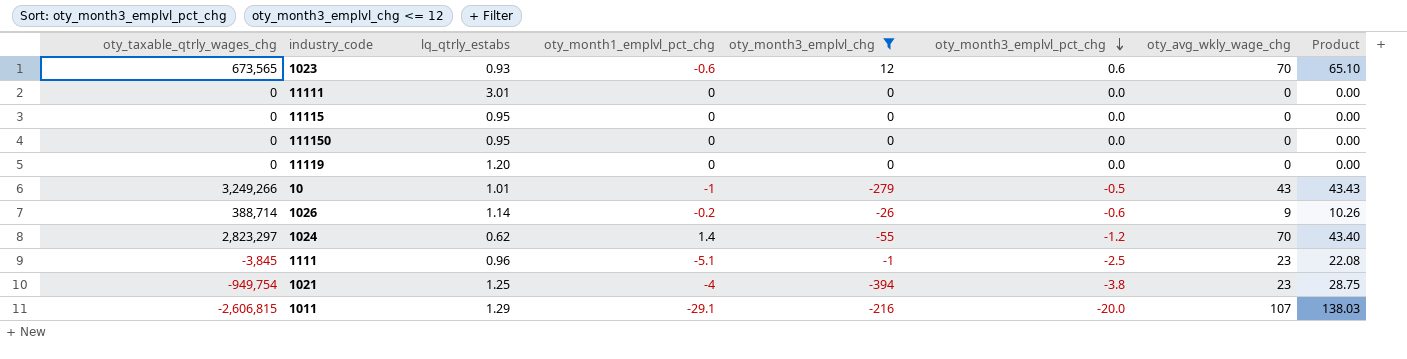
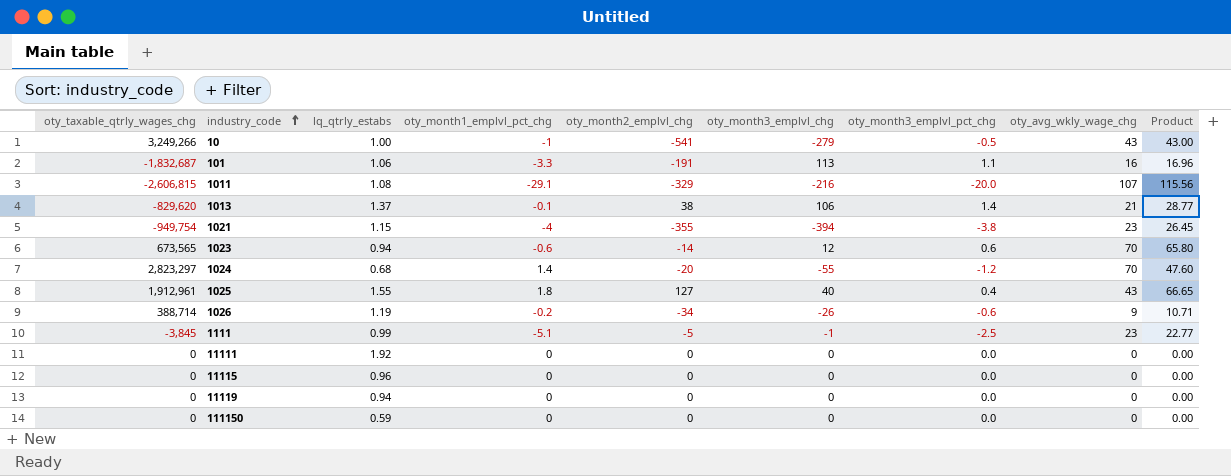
filter: oty_month3_emplvl_chg <= 12 -> none
row order: oty_month3_emplvl_pct_chg descending -> industry_code ascending
column oty_month2_emplvl_chg | position: none -> 5
10 | lq_qtrly_estabs: 1.01 -> 1.00
10 | Product: 43.43 -> 43.00
1011 | lq_qtrly_estabs: 1.29 -> 1.08
1011 | Product: 138.03 -> 115.56
1021 | lq_qtrly_estabs: 1.25 -> 1.15
1021 | Product: 28.75 -> 26.45
1023 | lq_qtrly_estabs: 0.93 -> 0.94
1023 | Product: 65.10 -> 65.80
1024 | lq_qtrly_estabs: 0.62 -> 0.68
1024 | Product: 43.40 -> 47.60
1026 | lq_qtrly_estabs: 1.14 -> 1.19
1026 | Product: 10.26 -> 10.71
1111 | lq_qtrly_estabs: 0.96 -> 0.99
1111 | Product: 22.08 -> 22.77
11111 | lq_qtrly_estabs: 3.01 -> 1.92
11115 | lq_qtrly_estabs: 0.95 -> 0.96
11119 | lq_qtrly_estabs: 1.20 -> 0.94
111150 | lq_qtrly_estabs: 0.95 -> 0.59

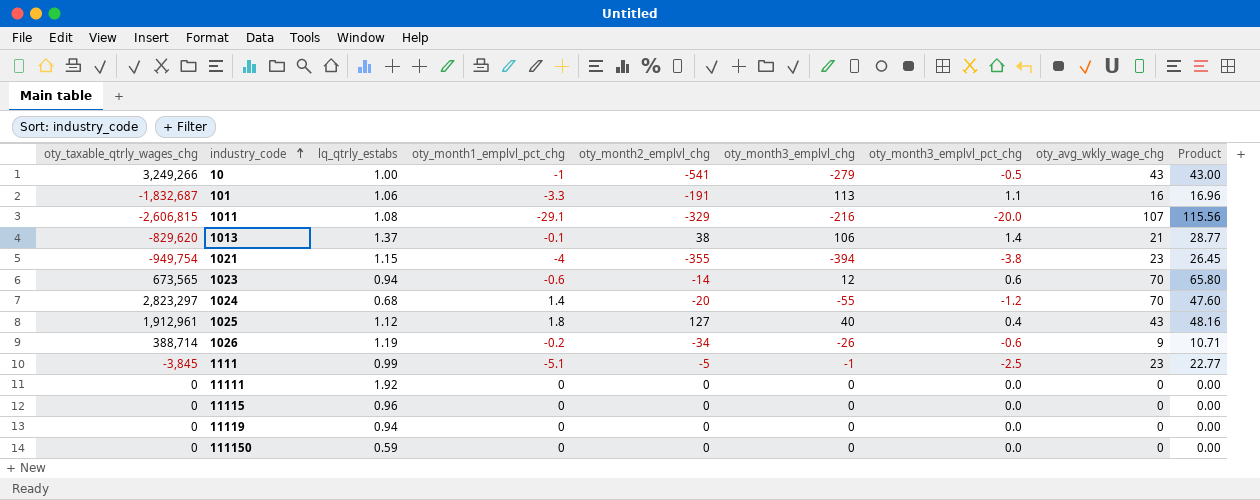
1025 | lq_qtrly_estabs: 1.55 -> 1.12
1025 | Product: 66.65 -> 48.16

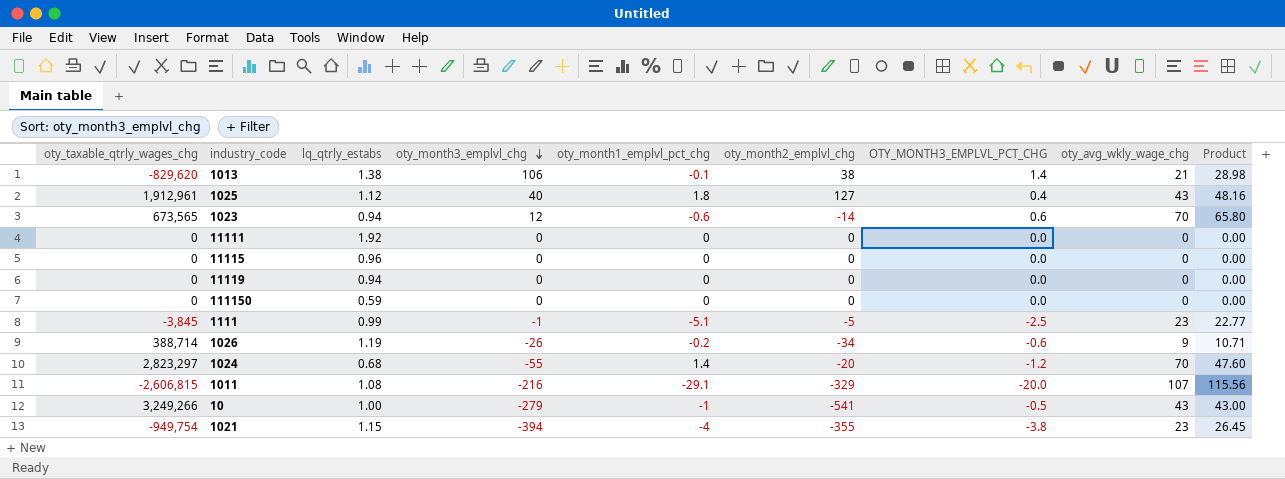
row order: industry_code ascending -> oty_month3_emplvl_chg descending
column oty_month3_emplvl_chg | position: 6 -> 4
column name: oty_month3_emplvl_pct_chg -> OTY_MONTH3_EMPLVL_PCT_CHG
row 101: -1,832,687 | 1.06 | -3.3 | -191 | 113 | 1.1 | 16 | 16.96 -> none
1013 | lq_qtrly_estabs: 1.37 -> 1.38
1013 | Product: 28.77 -> 28.98

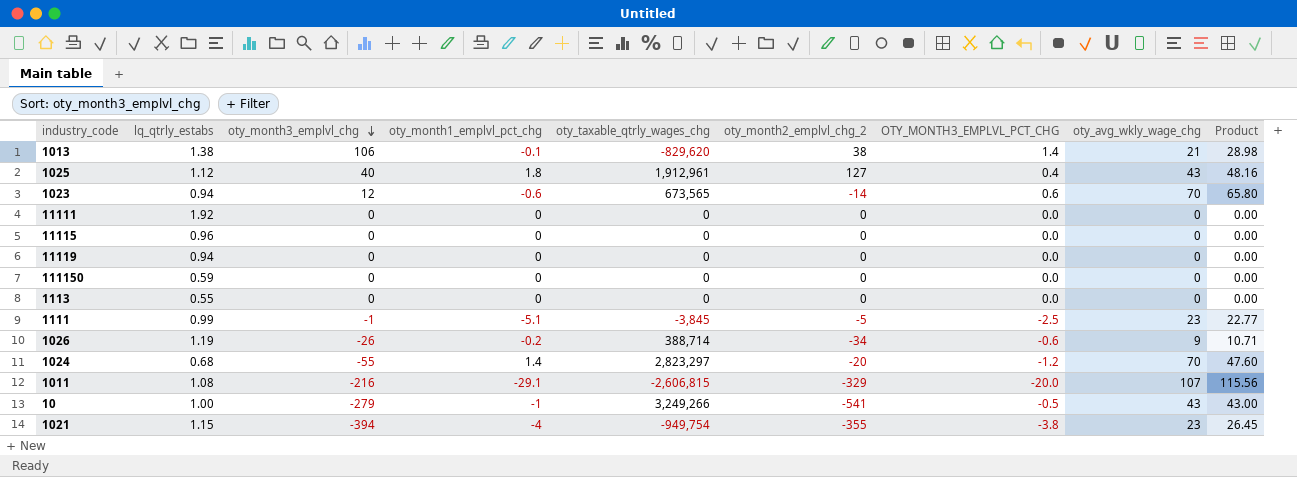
column oty_taxable_qtrly_wages_chg | position: 1 -> 5
column name: oty_month2_emplvl_chg -> oty_month2_emplvl_chg_2
row 1113: none -> 0.55 | 0 | 0 | 0 | 0 | 0.0 | 0 | 0.00

